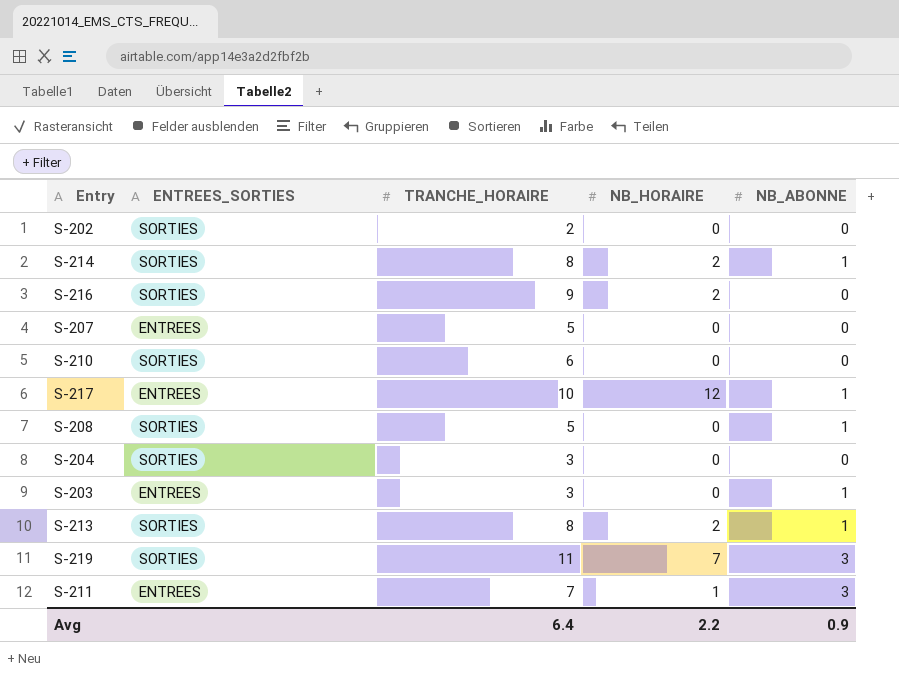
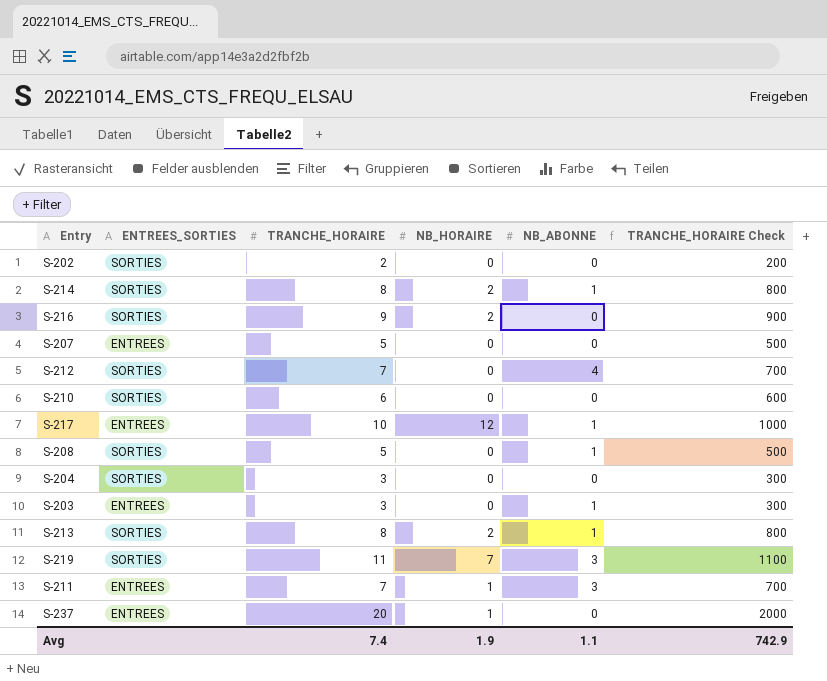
column TRANCHE_HORAIRE Check | formula: none -> [TRANCHE_HORAIRE] * 100
row S-212: none -> SORTIES | 7 | 0 | 4 | 700
row S-237: none -> ENTREES | 20 | 1 | 0 | 2000
Avg | TRANCHE_HORAIRE: 6.4 -> 7.4
Avg | NB_HORAIRE: 2.2 -> 1.9
Avg | NB_ABONNE: 0.9 -> 1.1

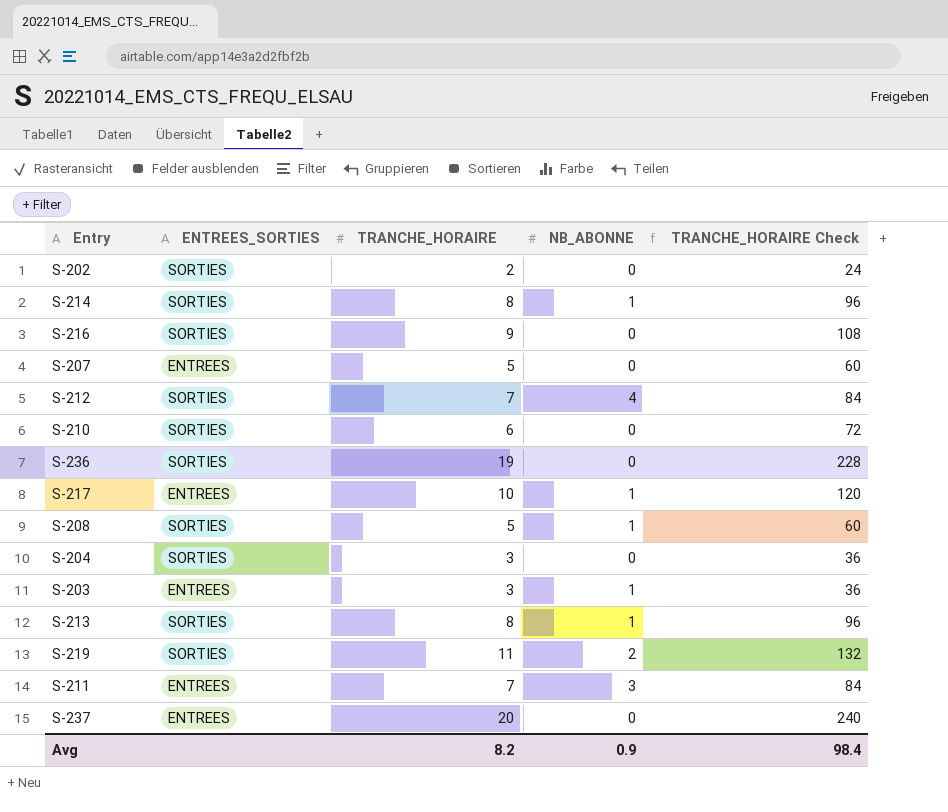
column NB_HORAIRE | position: 4 -> none
column TRANCHE_HORAIRE Check | formula: [TRANCHE_HORAIRE] * 100 -> [TRANCHE_HORAIRE] * 12
row S-236: none -> SORTIES | 19 | 0 | 228
S-219 | NB_ABONNE: 3 -> 2
Avg | TRANCHE_HORAIRE: 7.4 -> 8.2
Avg | NB_ABONNE: 1.1 -> 0.9
Avg | TRANCHE_HORAIRE Check: 742.9 -> 98.4

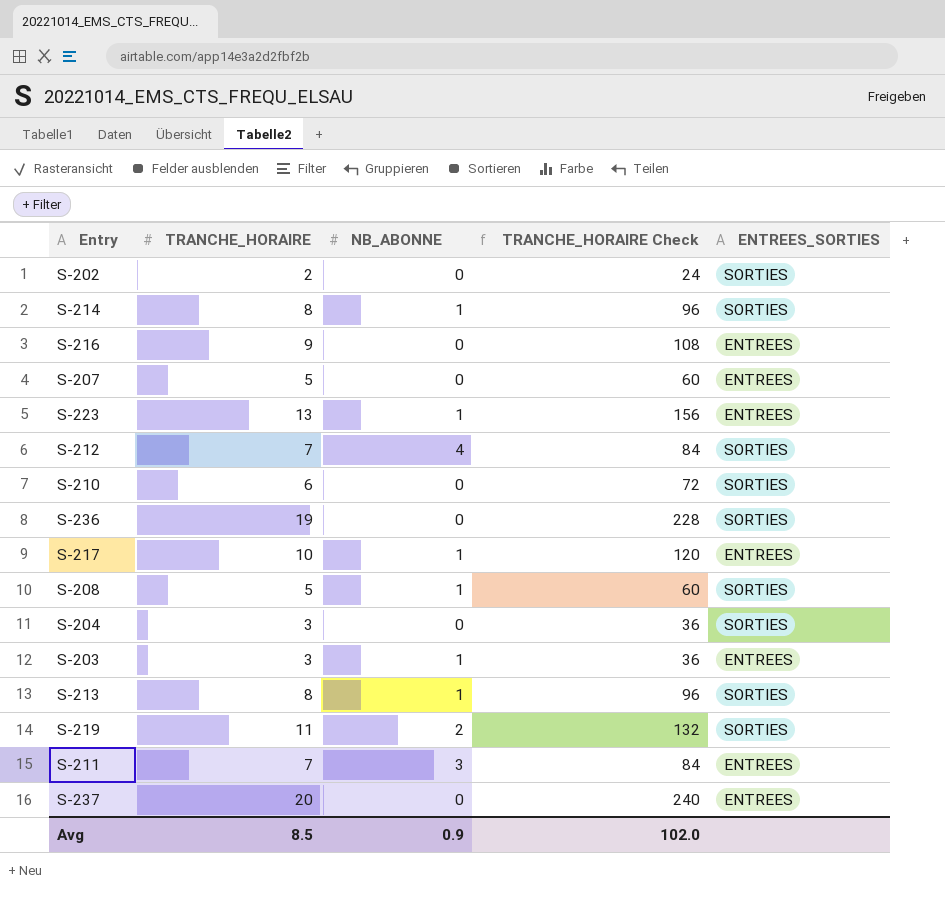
column ENTREES_SORTIES | position: 2 -> 5
S-216 | ENTREES_SORTIES: SORTIES -> ENTREES
row S-223: none -> 13 | 1 | 156 | ENTREES
Avg | TRANCHE_HORAIRE: 8.2 -> 8.5
Avg | TRANCHE_HORAIRE Check: 98.4 -> 102.0

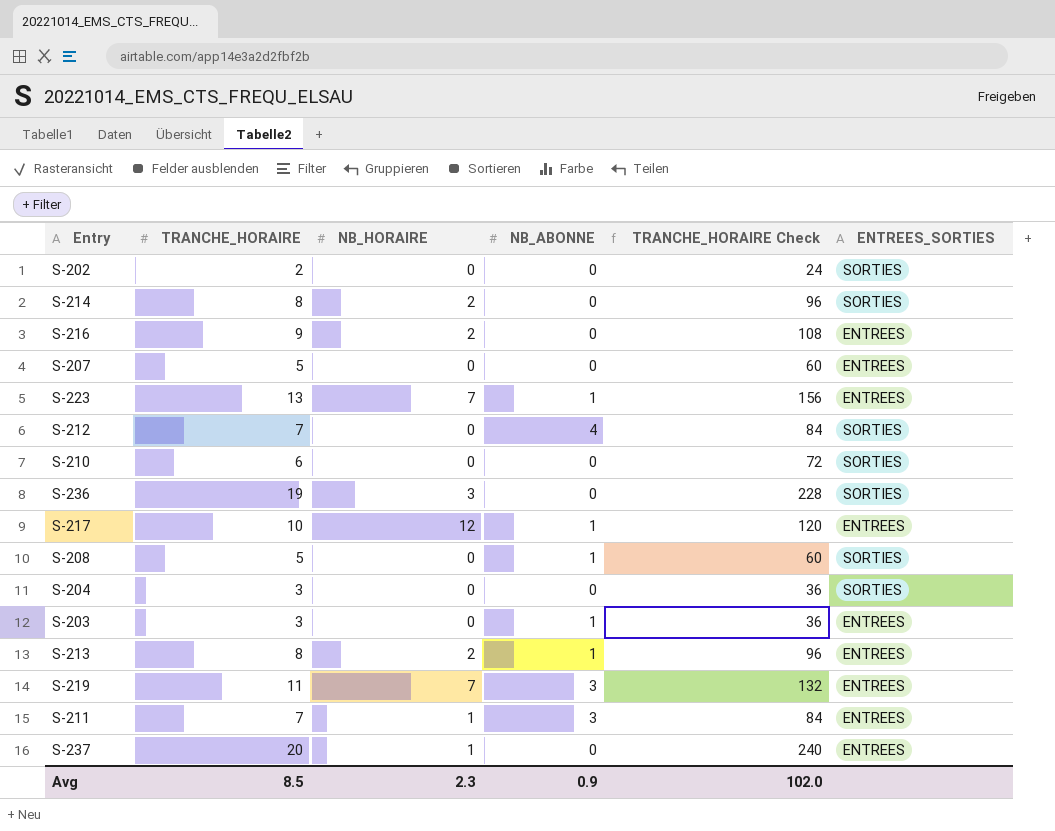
column NB_HORAIRE | position: none -> 3
S-214 | NB_ABONNE: 1 -> 0
S-213 | ENTREES_SORTIES: SORTIES -> ENTREES
S-219 | NB_ABONNE: 2 -> 3
S-219 | ENTREES_SORTIES: SORTIES -> ENTREES

